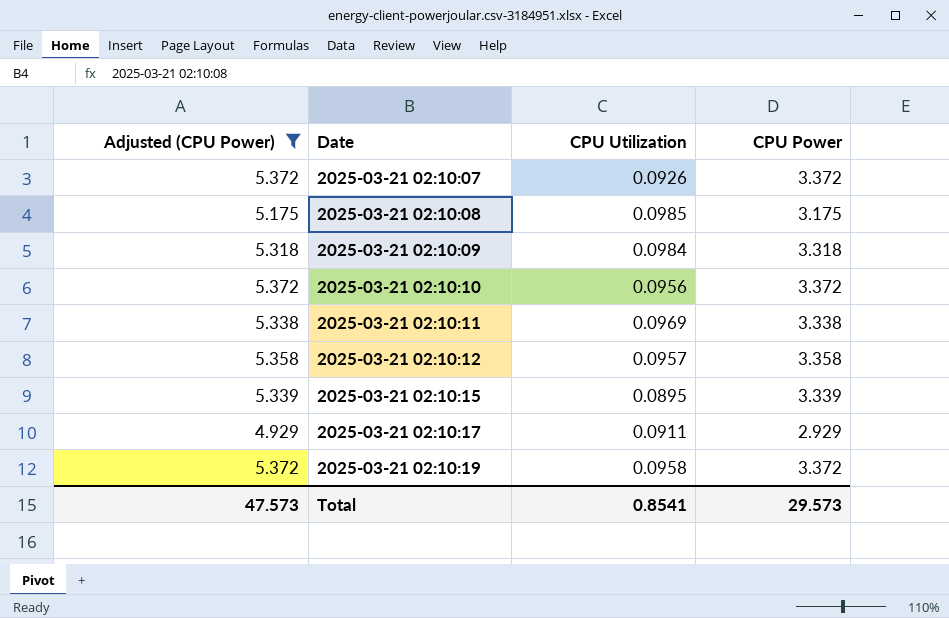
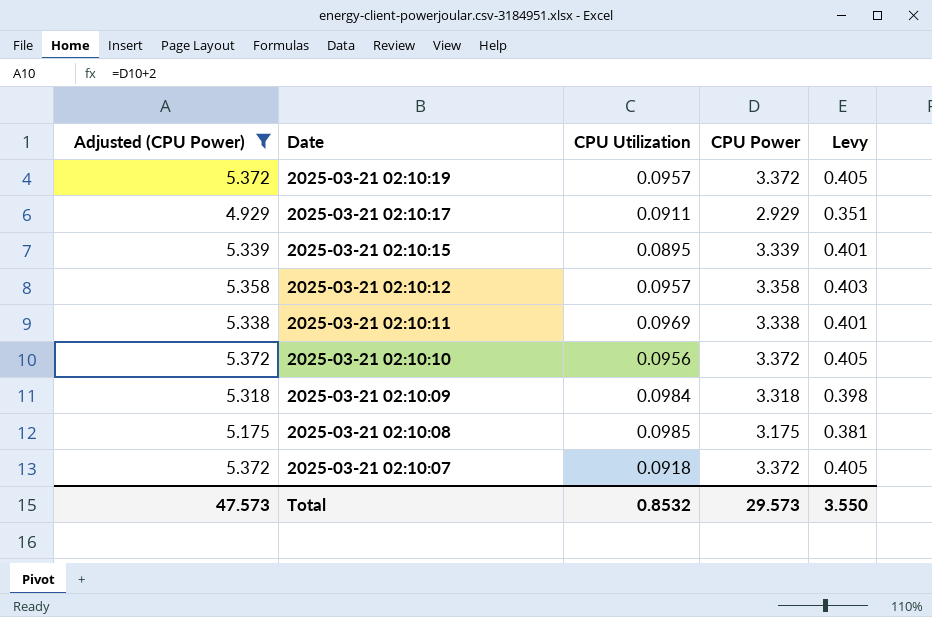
row order: Date ascending -> Date descending
column Levy | formula: none -> [CPU Power] * 0.12
2025-03-21 02:10:19 | CPU Utilization: 0.0958 -> 0.0957
2025-03-21 02:10:07 | CPU Utilization: 0.0926 -> 0.0918
Total | CPU Utilization: 0.8541 -> 0.8532

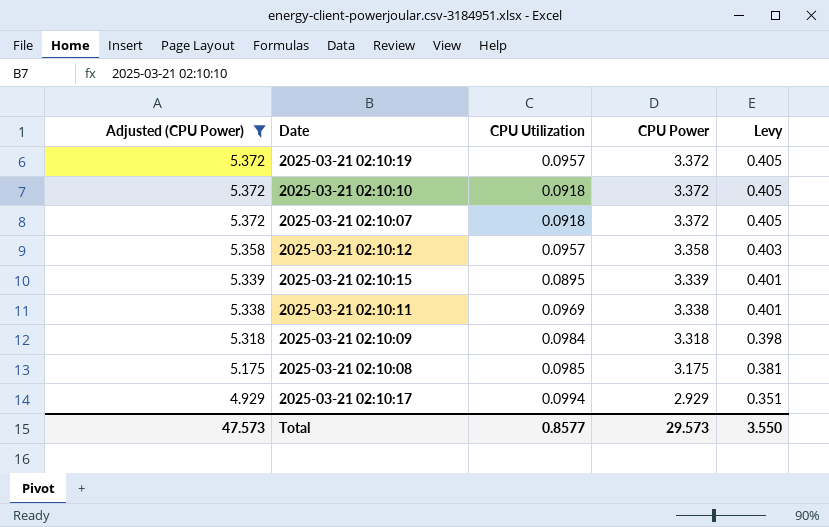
row order: Date descending -> Adjusted (CPU Power) descending
2025-03-21 02:10:10 | CPU Utilization: 0.0956 -> 0.0918
2025-03-21 02:10:17 | CPU Utilization: 0.0911 -> 0.0994
Total | CPU Utilization: 0.8532 -> 0.8577

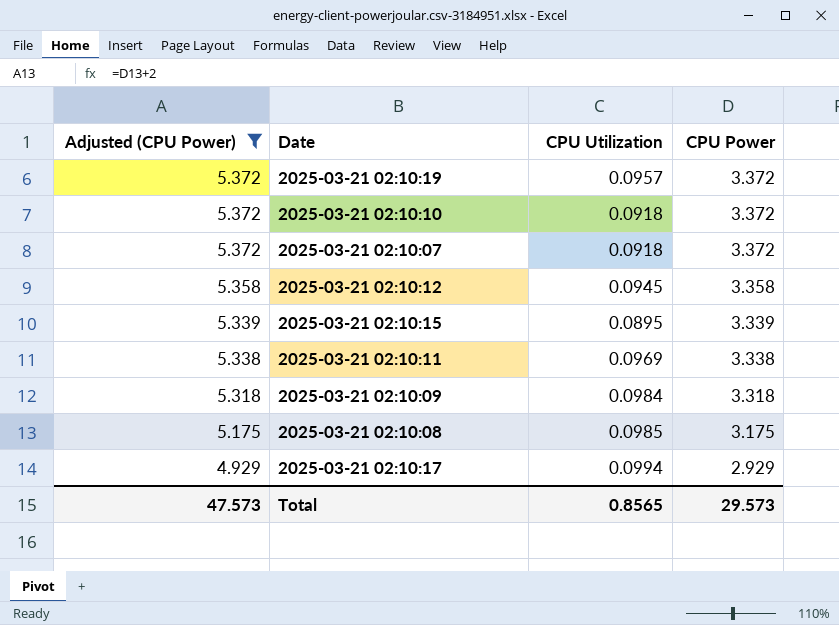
column Levy | formula: [CPU Power] * 0.12 -> none
2025-03-21 02:10:12 | CPU Utilization: 0.0957 -> 0.0945
Total | CPU Utilization: 0.8577 -> 0.8565

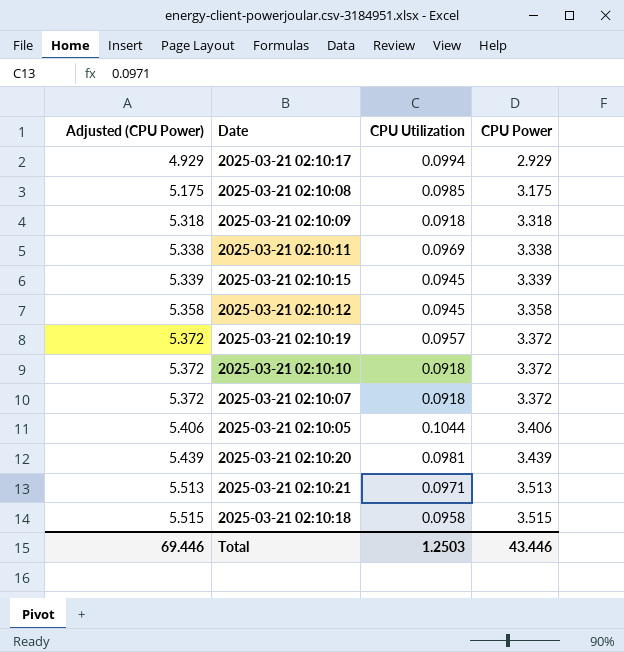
filter: Adjusted (CPU Power) <= 5.372 -> none
row order: Adjusted (CPU Power) descending -> Adjusted (CPU Power) ascending
2025-03-21 02:10:09 | CPU Utilization: 0.0984 -> 0.0918
2025-03-21 02:10:15 | CPU Utilization: 0.0895 -> 0.0945
Total | Adjusted (CPU Power): 47.573 -> 69.446
Total | CPU Utilization: 0.8565 -> 1.2503
Total | CPU Power: 29.573 -> 43.446

